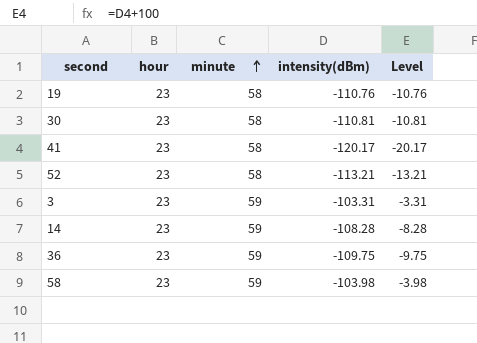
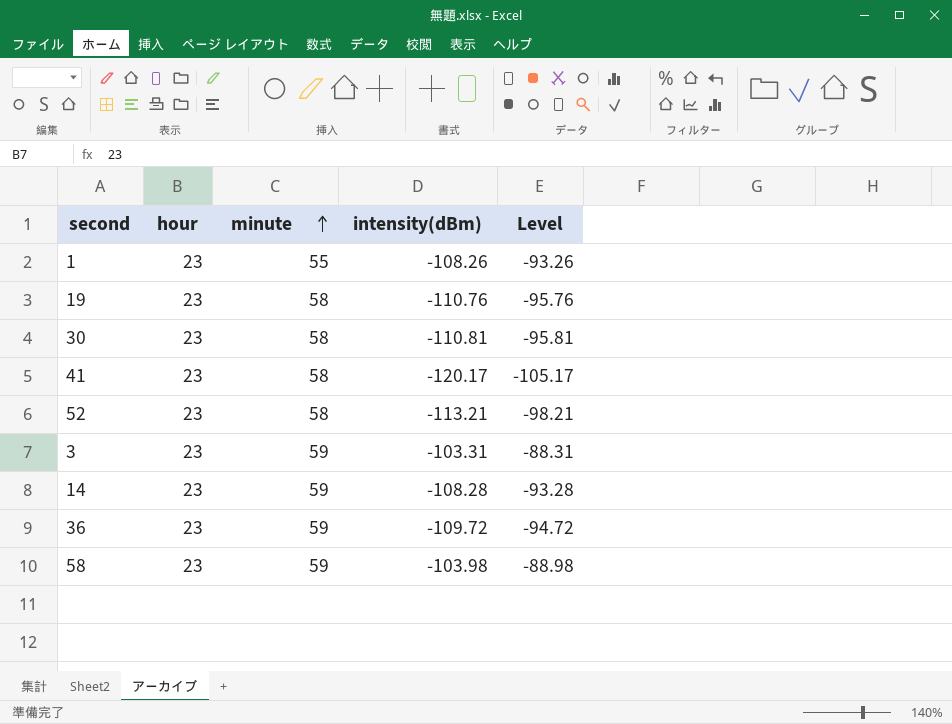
column Level | formula: [intensity(dBm)] + 100 -> [intensity(dBm)] + 15
row 1: none -> 23 | 55 | -108.26 | -93.26
36 | intensity(dBm): -109.75 -> -109.72

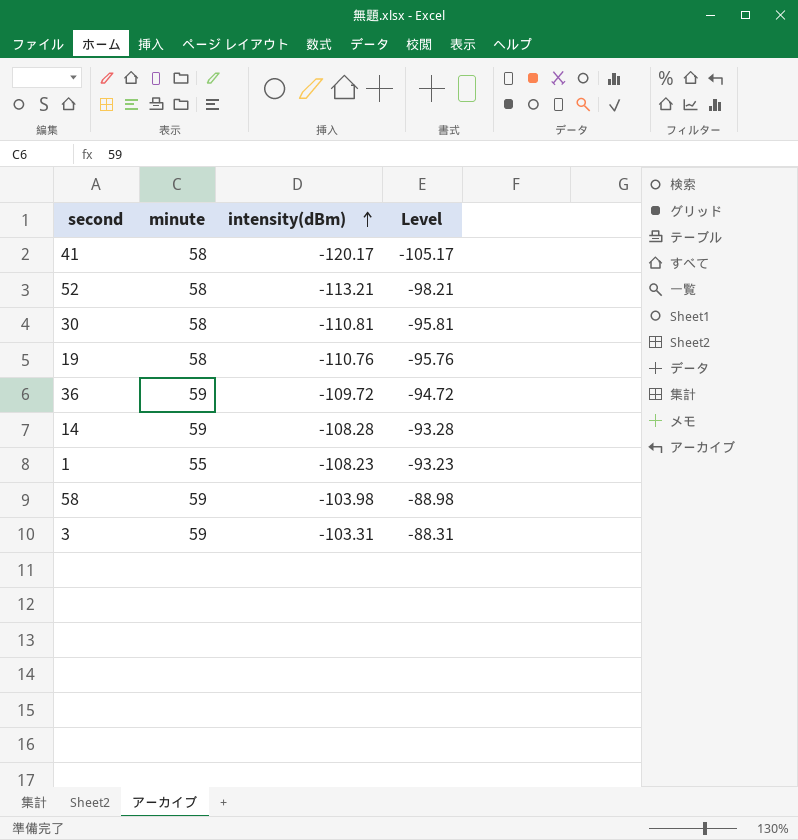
row order: minute ascending -> intensity(dBm) ascending
column hour | position: 2 -> none
1 | intensity(dBm): -108.26 -> -108.23
1 | Level: -93.26 -> -93.23

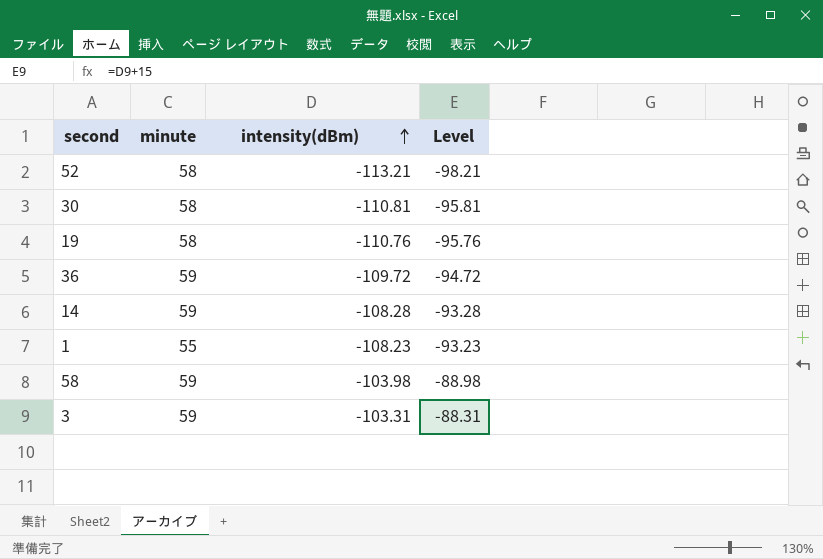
row 41: 58 | -120.17 | -105.17 -> none

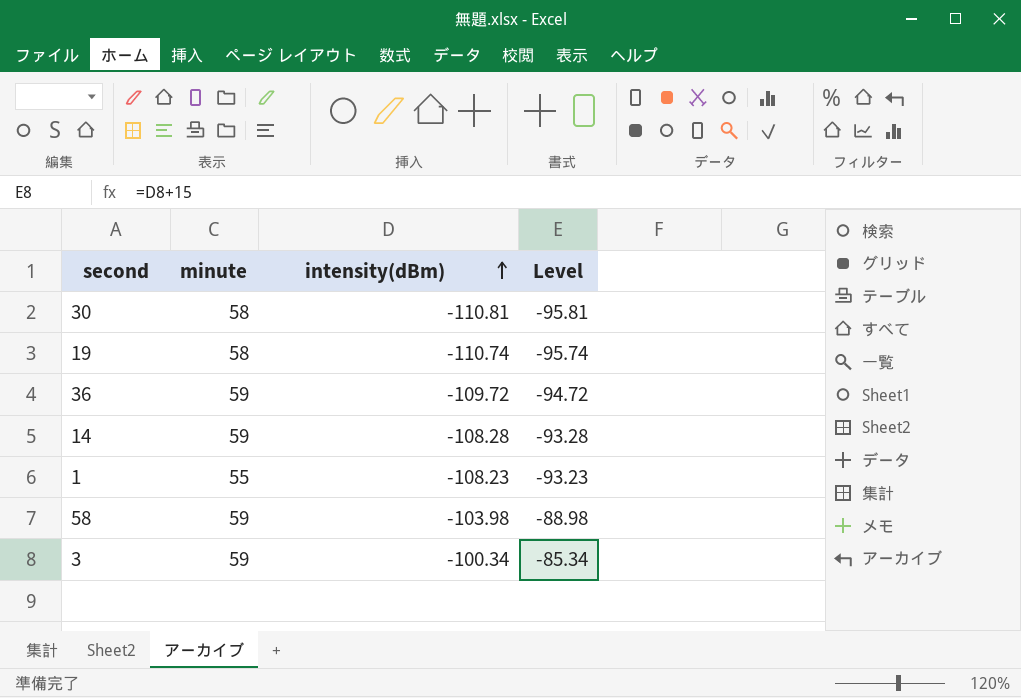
row 52: 58 | -113.21 | -98.21 -> none
19 | intensity(dBm): -110.76 -> -110.74
19 | Level: -95.76 -> -95.74
3 | intensity(dBm): -103.31 -> -100.34
3 | Level: -88.31 -> -85.34

